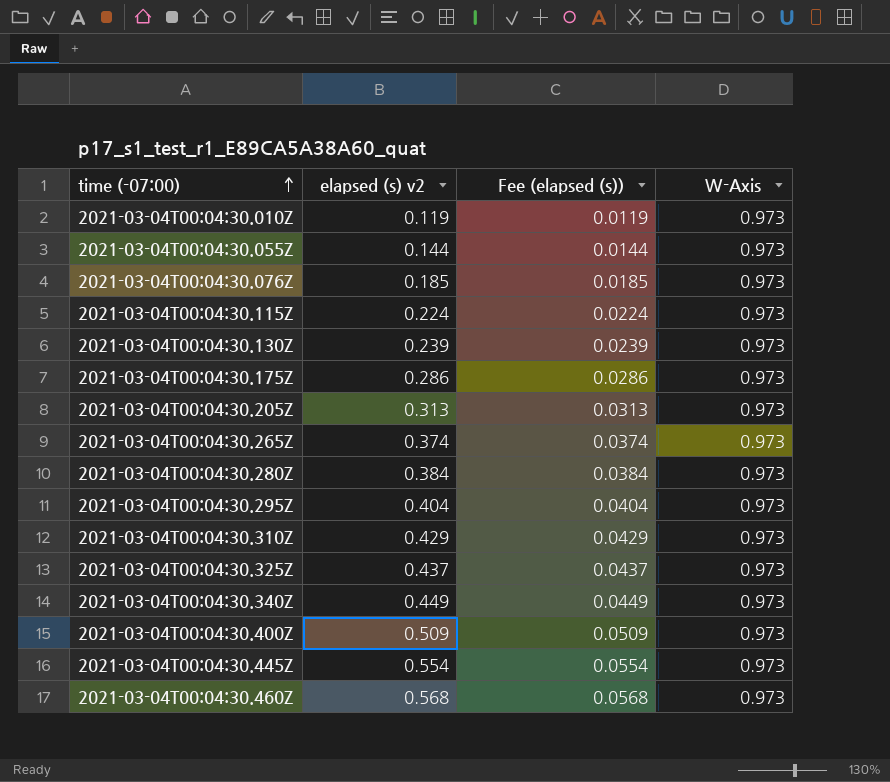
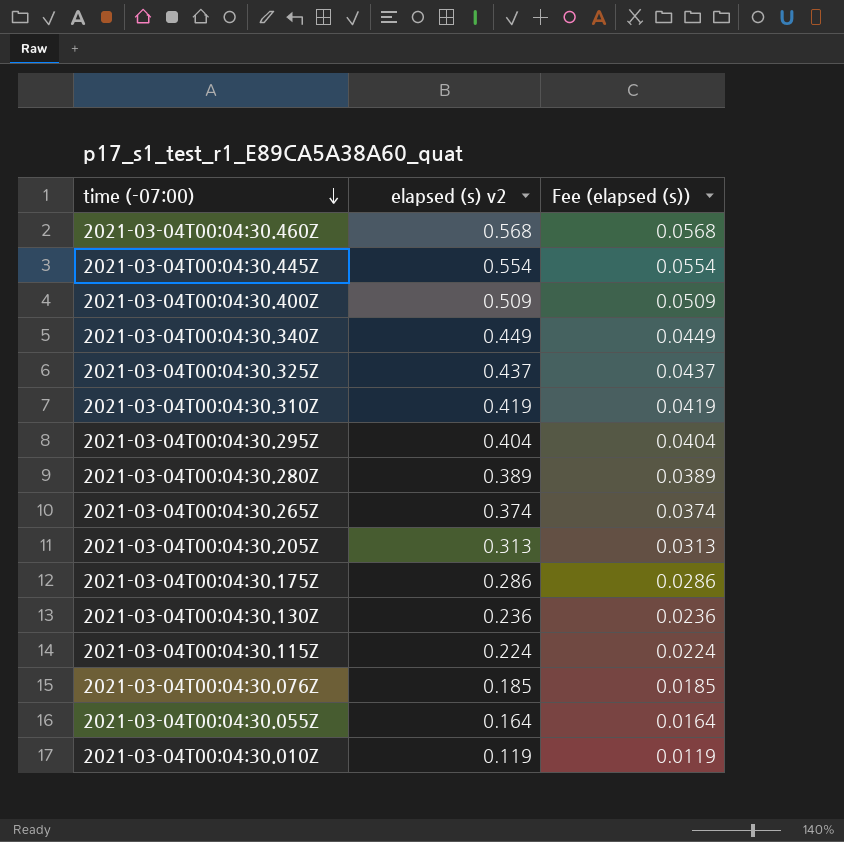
row order: time (-07:00) ascending -> time (-07:00) descending
column W-Axis | position: 4 -> none
2021-03-04T00:04:30.310Z | elapsed (s) v2: 0.429 -> 0.419
2021-03-04T00:04:30.310Z | Fee (elapsed (s)): 0.0429 -> 0.0419
2021-03-04T00:04:30.280Z | elapsed (s) v2: 0.384 -> 0.389
2021-03-04T00:04:30.280Z | Fee (elapsed (s)): 0.0384 -> 0.0389
2021-03-04T00:04:30.130Z | elapsed (s) v2: 0.239 -> 0.236
2021-03-04T00:04:30.130Z | Fee (elapsed (s)): 0.0239 -> 0.0236
2021-03-04T00:04:30.055Z | elapsed (s) v2: 0.144 -> 0.164
2021-03-04T00:04:30.055Z | Fee (elapsed (s)): 0.0144 -> 0.0164

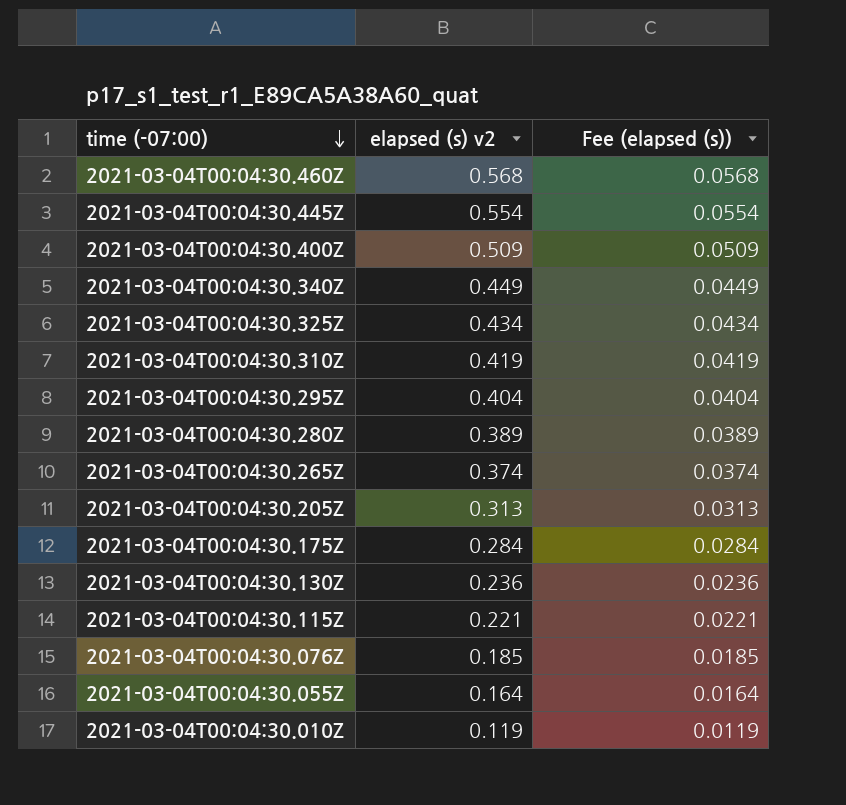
2021-03-04T00:04:30.325Z | elapsed (s) v2: 0.437 -> 0.434
2021-03-04T00:04:30.325Z | Fee (elapsed (s)): 0.0437 -> 0.0434
2021-03-04T00:04:30.175Z | elapsed (s) v2: 0.286 -> 0.284
2021-03-04T00:04:30.175Z | Fee (elapsed (s)): 0.0286 -> 0.0284
2021-03-04T00:04:30.115Z | elapsed (s) v2: 0.224 -> 0.221
2021-03-04T00:04:30.115Z | Fee (elapsed (s)): 0.0224 -> 0.0221

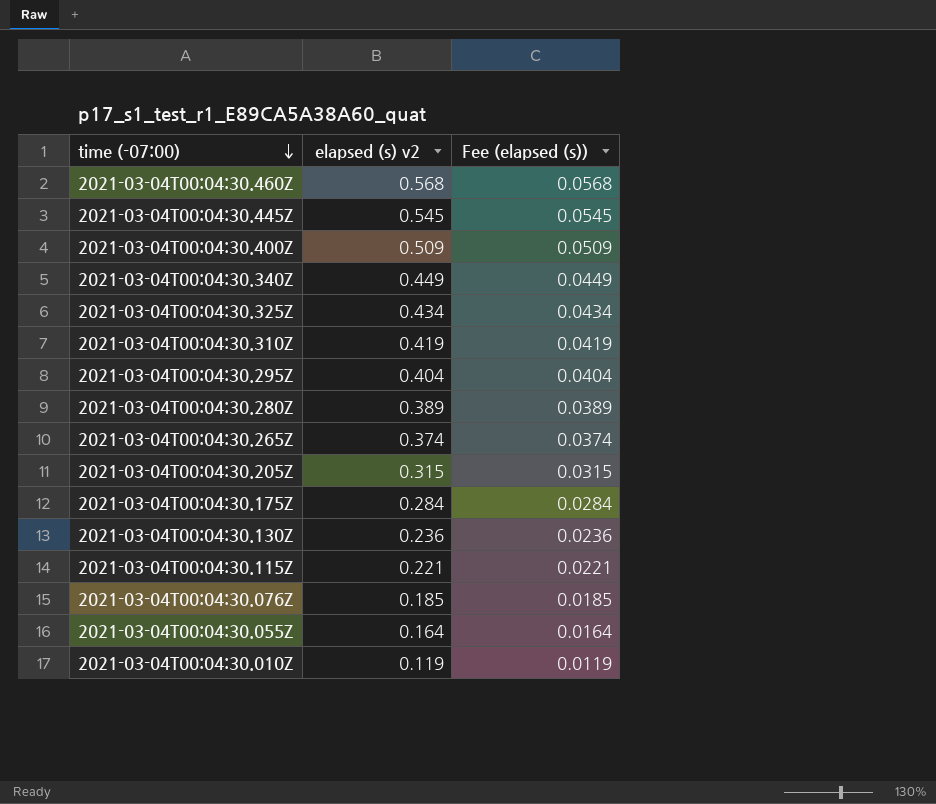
2021-03-04T00:04:30.445Z | elapsed (s) v2: 0.554 -> 0.545
2021-03-04T00:04:30.445Z | Fee (elapsed (s)): 0.0554 -> 0.0545
2021-03-04T00:04:30.205Z | elapsed (s) v2: 0.313 -> 0.315
2021-03-04T00:04:30.205Z | Fee (elapsed (s)): 0.0313 -> 0.0315

